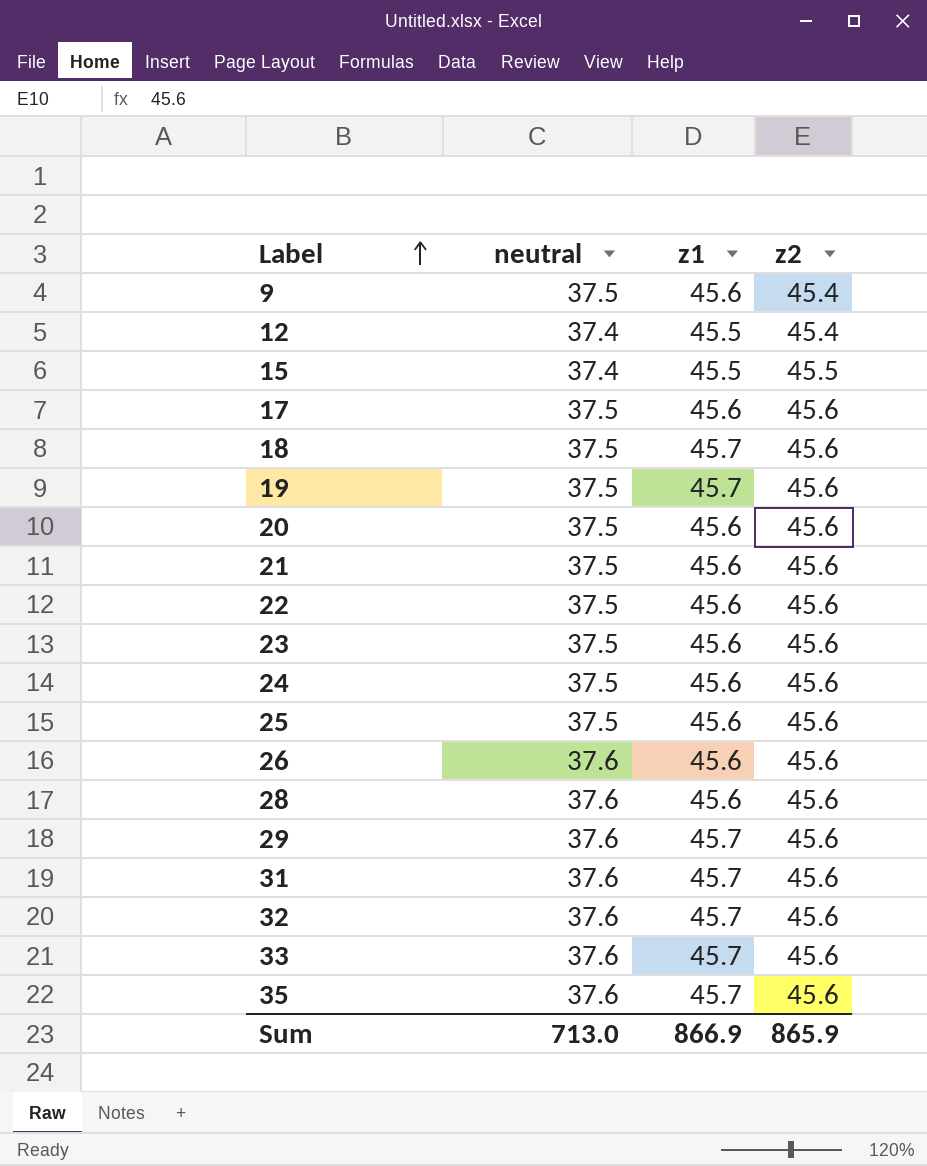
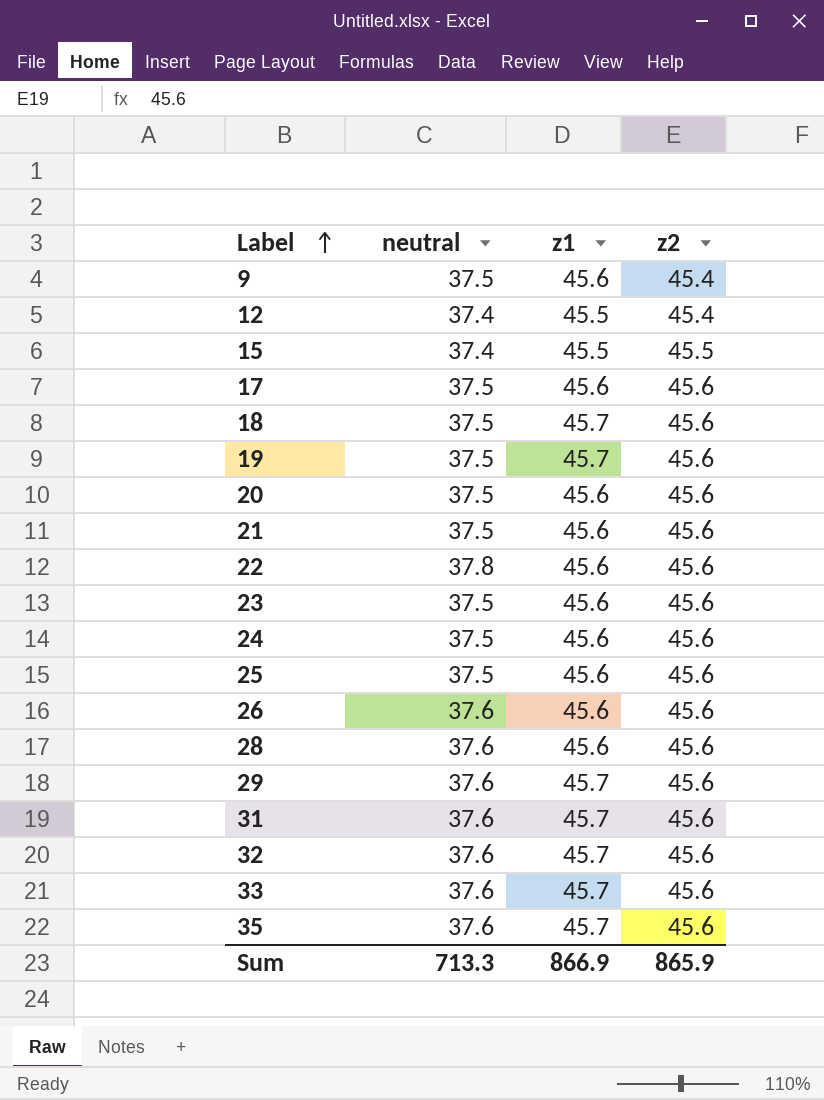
22 | neutral: 37.5 -> 37.8
Sum | neutral: 713.0 -> 713.3

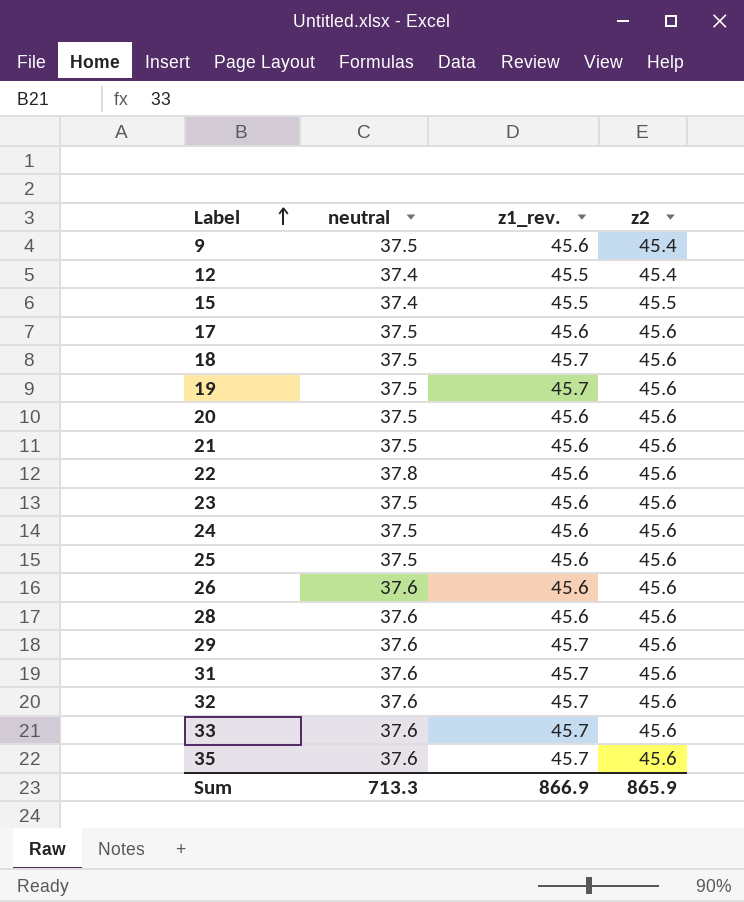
column name: z1 -> z1_rev.

